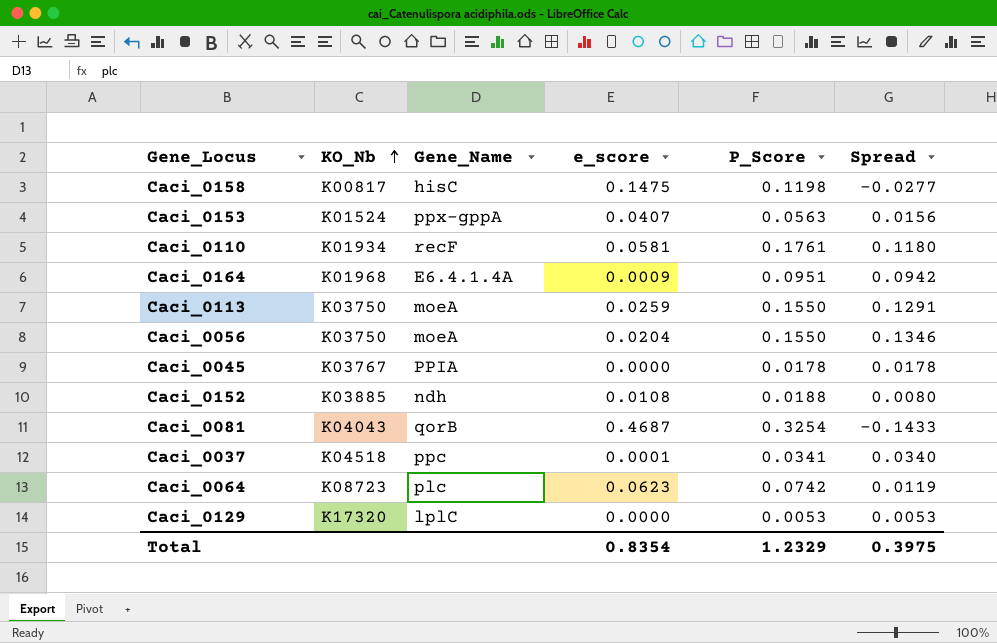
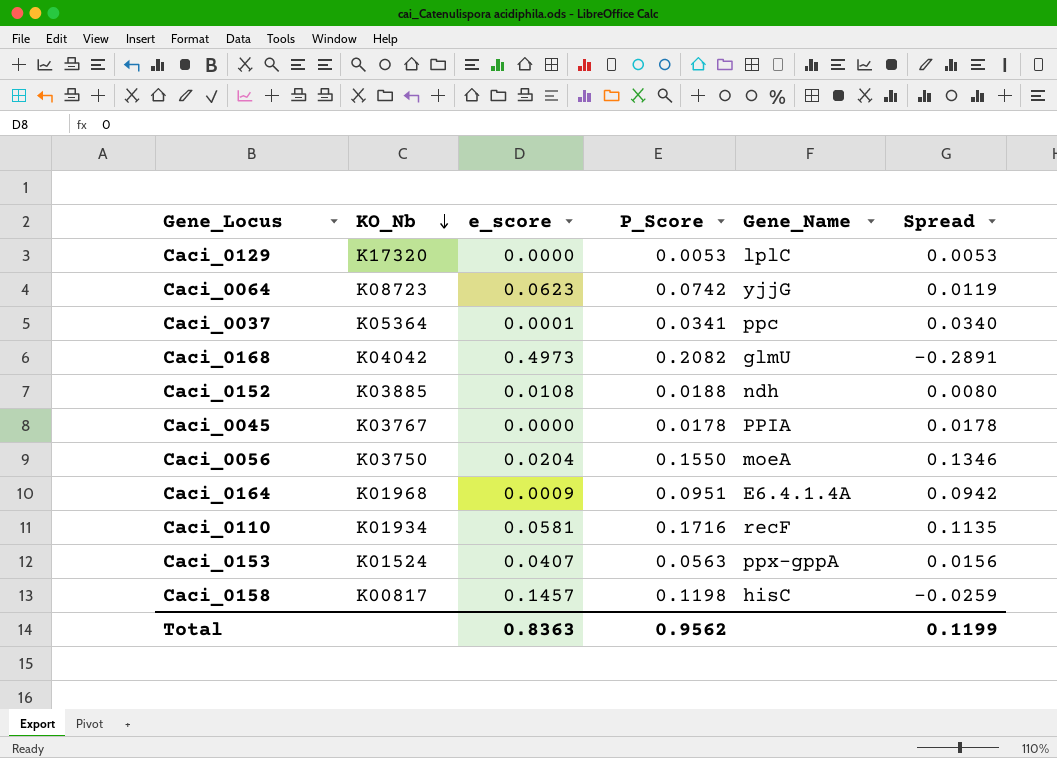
row order: KO_Nb ascending -> KO_Nb descending
column Gene_Name | position: 3 -> 5
row Caci_0113: K03750 | moeA | 0.0259 | 0.1550 | 0.1291 -> none
row Caci_0081: K04043 | qorB | 0.4687 | 0.3254 | -0.1433 -> none
Caci_0064 | Gene_Name: plc -> yjjG
Caci_0037 | KO_Nb: K04518 -> K05364
row Caci_0168: none -> K04042 | 0.4973 | 0.2082 | glmU | -0.2891
Caci_0110 | P_Score: 0.1761 -> 0.1716
Caci_0110 | Spread: 0.1180 -> 0.1135
Caci_0158 | e_score: 0.1475 -> 0.1457
Caci_0158 | Spread: -0.0277 -> -0.0259
Total | e_score: 0.8354 -> 0.8363
Total | P_Score: 1.2329 -> 0.9562
Total | Spread: 0.3975 -> 0.1199

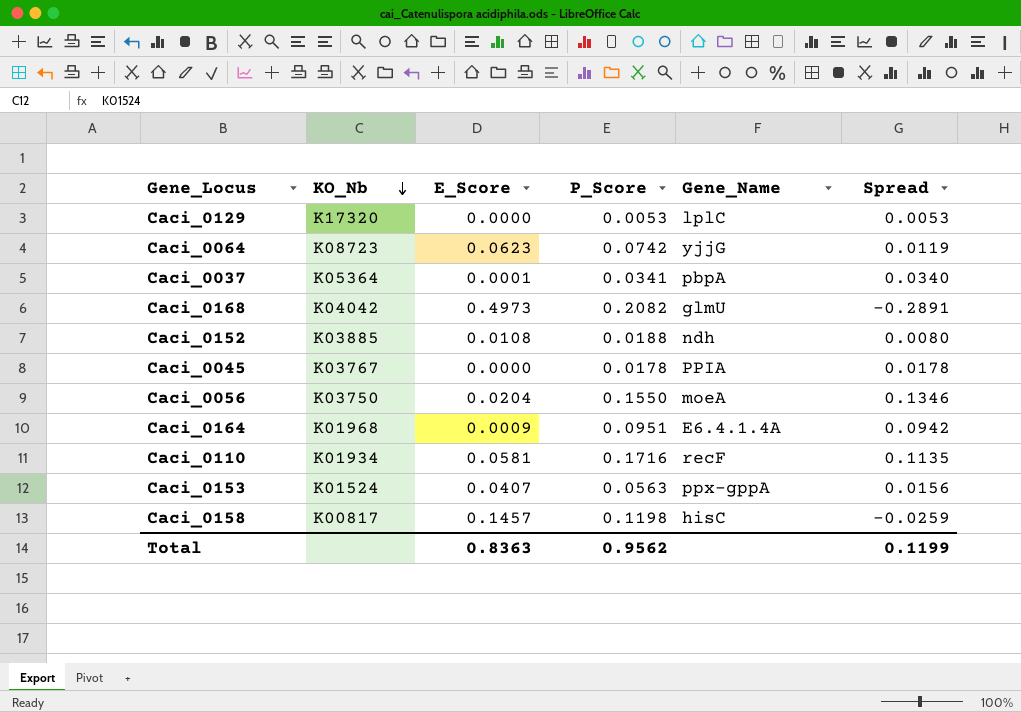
column name: e_score -> E_Score
Caci_0037 | Gene_Name: ppc -> pbpA

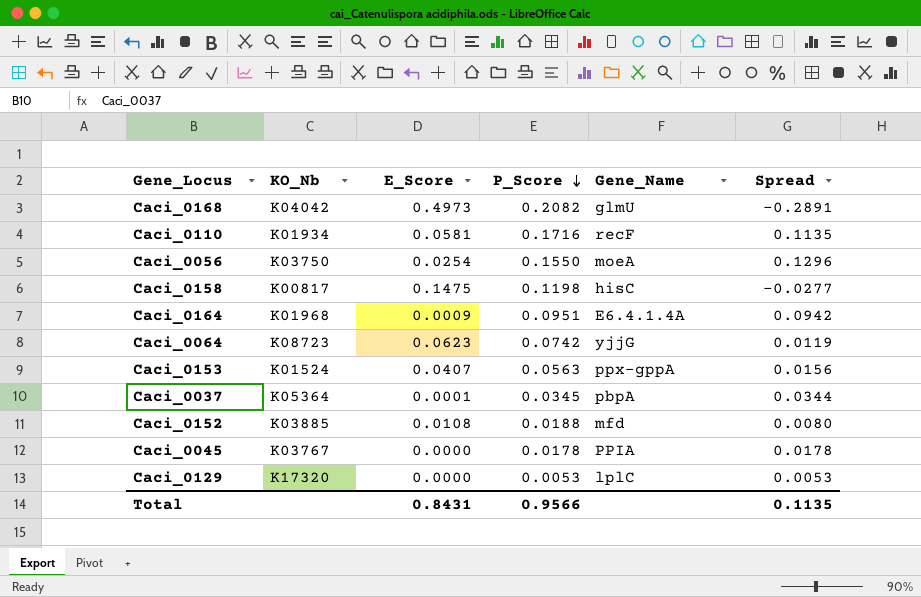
row order: KO_Nb descending -> P_Score descending
Caci_0056 | E_Score: 0.0204 -> 0.0254
Caci_0056 | Spread: 0.1346 -> 0.1296
Caci_0158 | E_Score: 0.1457 -> 0.1475
Caci_0158 | Spread: -0.0259 -> -0.0277
Caci_0037 | P_Score: 0.0341 -> 0.0345
Caci_0037 | Spread: 0.0340 -> 0.0344
Caci_0152 | Gene_Name: ndh -> mfd
Total | E_Score: 0.8363 -> 0.8431
Total | P_Score: 0.9562 -> 0.9566
Total | Spread: 0.1199 -> 0.1135

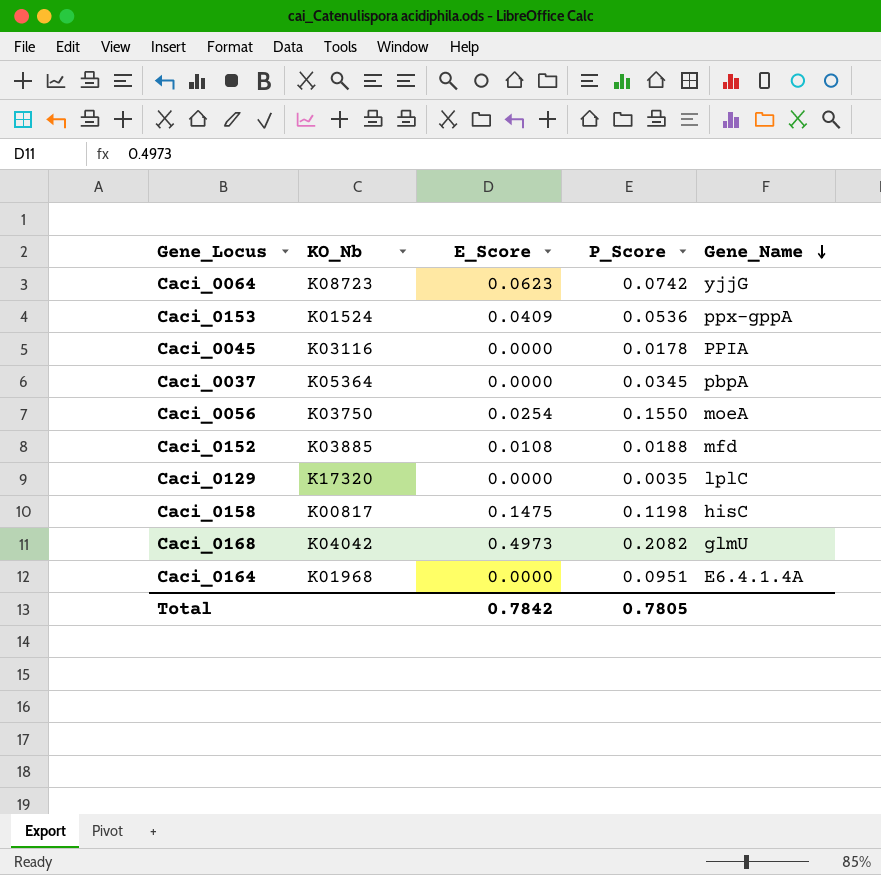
row order: P_Score descending -> Gene_Name descending
column Spread | formula: [P_Score] - [E_Score] -> none
row Caci_0110: K01934 | 0.0581 | 0.1716 | recF | 0.1135 -> none
Caci_0153 | E_Score: 0.0407 -> 0.0409
Caci_0153 | P_Score: 0.0563 -> 0.0536
Caci_0045 | KO_Nb: K03767 -> K03116
Caci_0037 | E_Score: 0.0001 -> 0.0000
Caci_0129 | P_Score: 0.0053 -> 0.0035
Caci_0164 | E_Score: 0.0009 -> 0.0000
Total | E_Score: 0.8431 -> 0.7842
Total | P_Score: 0.9566 -> 0.7805

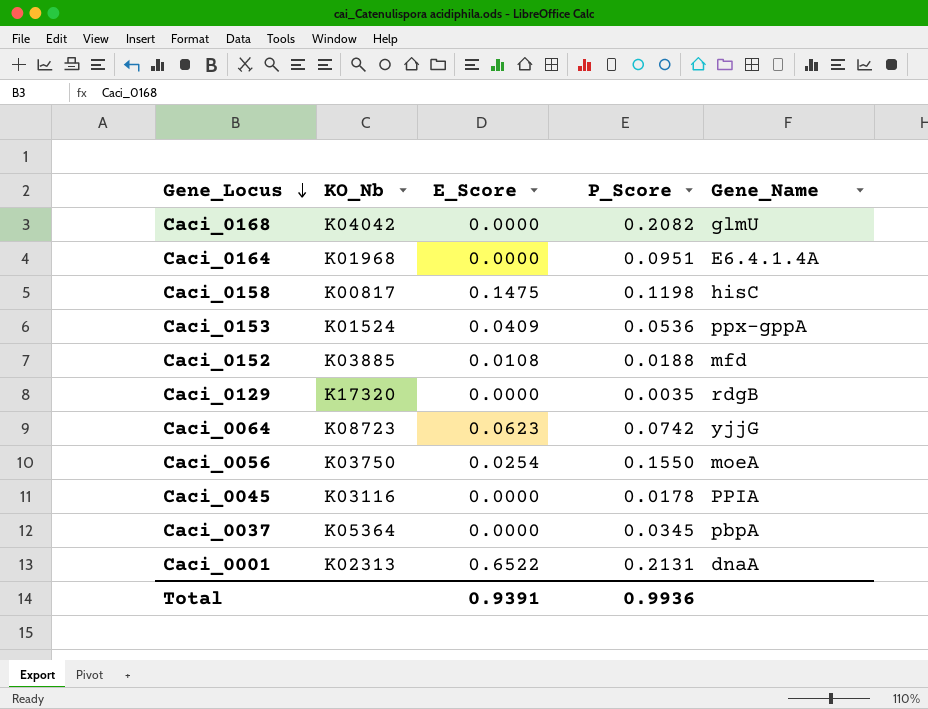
row order: Gene_Name descending -> Gene_Locus descending
Caci_0168 | E_Score: 0.4973 -> 0.0000
Caci_0129 | Gene_Name: lplC -> rdgB
row Caci_0001: none -> K02313 | 0.6522 | 0.2131 | dnaA
Total | E_Score: 0.7842 -> 0.9391
Total | P_Score: 0.7805 -> 0.9936

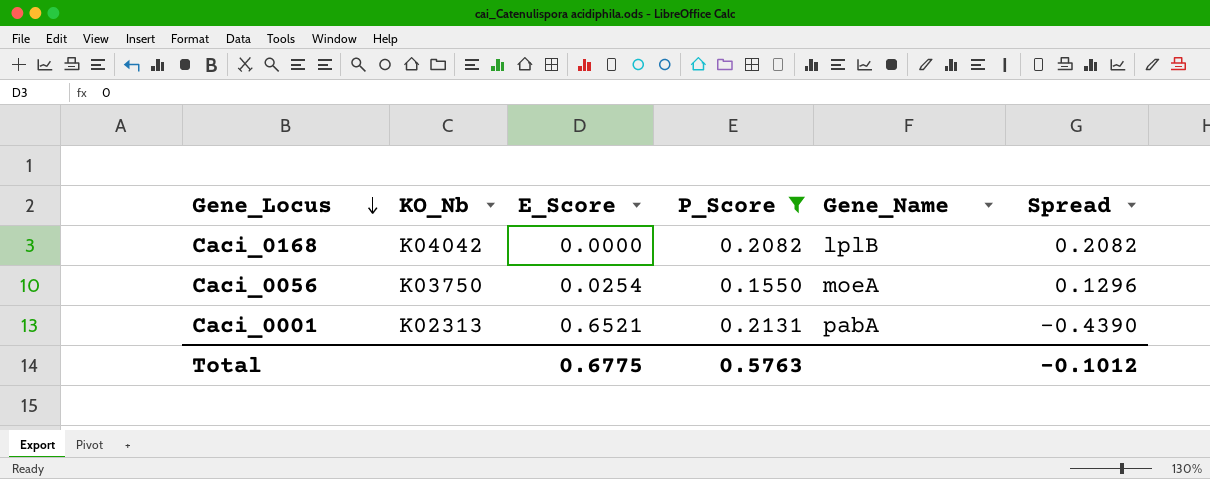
filter: none -> P_Score >= 0.1550
column Spread | formula: none -> [P_Score] - [E_Score]
Caci_0168 | Gene_Name: glmU -> lplB
Caci_0001 | E_Score: 0.6522 -> 0.6521
Caci_0001 | Gene_Name: dnaA -> pabA
Total | E_Score: 0.9391 -> 0.6775
Total | P_Score: 0.9936 -> 0.5763

